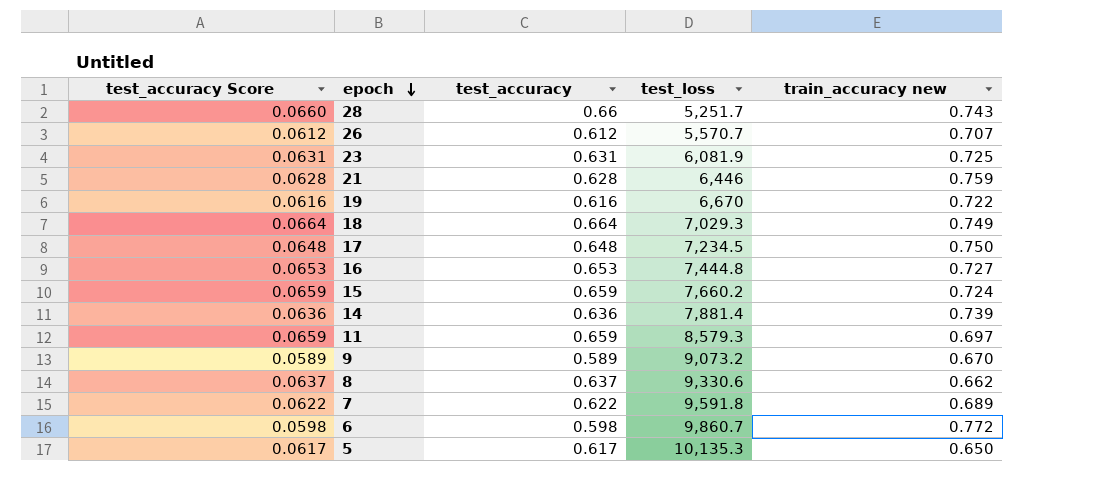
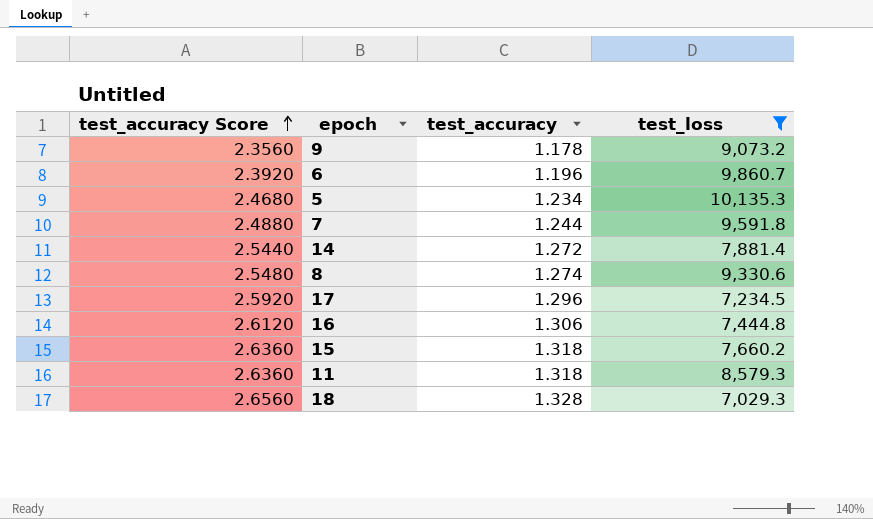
filter: none -> test_loss >= 7,029.3
row order: epoch descending -> test_accuracy Score ascending
column train_accuracy new | position: 5 -> none
column test_accuracy Score | formula: [test_accuracy] * 0.1 -> [test_accuracy] * 2
9 | test_accuracy: 0.589 -> 1.178
6 | test_accuracy: 0.598 -> 1.196
5 | test_accuracy: 0.617 -> 1.234
7 | test_accuracy: 0.622 -> 1.244
14 | test_accuracy: 0.636 -> 1.272
8 | test_accuracy: 0.637 -> 1.274
17 | test_accuracy: 0.648 -> 1.296
16 | test_accuracy: 0.653 -> 1.306
15 | test_accuracy: 0.659 -> 1.318
11 | test_accuracy: 0.659 -> 1.318
18 | test_accuracy: 0.664 -> 1.328

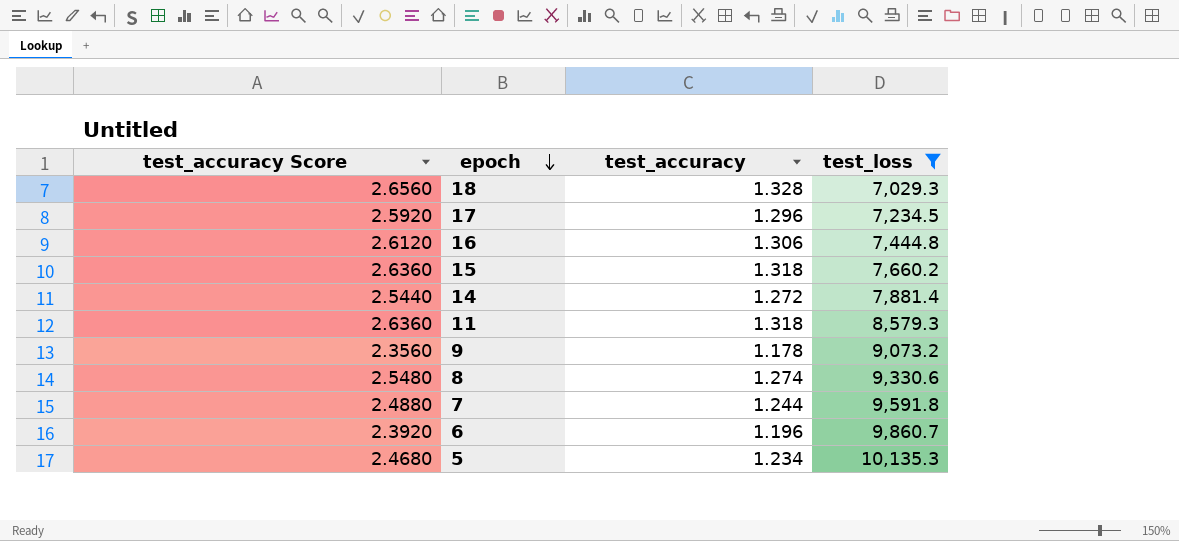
row order: test_accuracy Score ascending -> epoch descending

